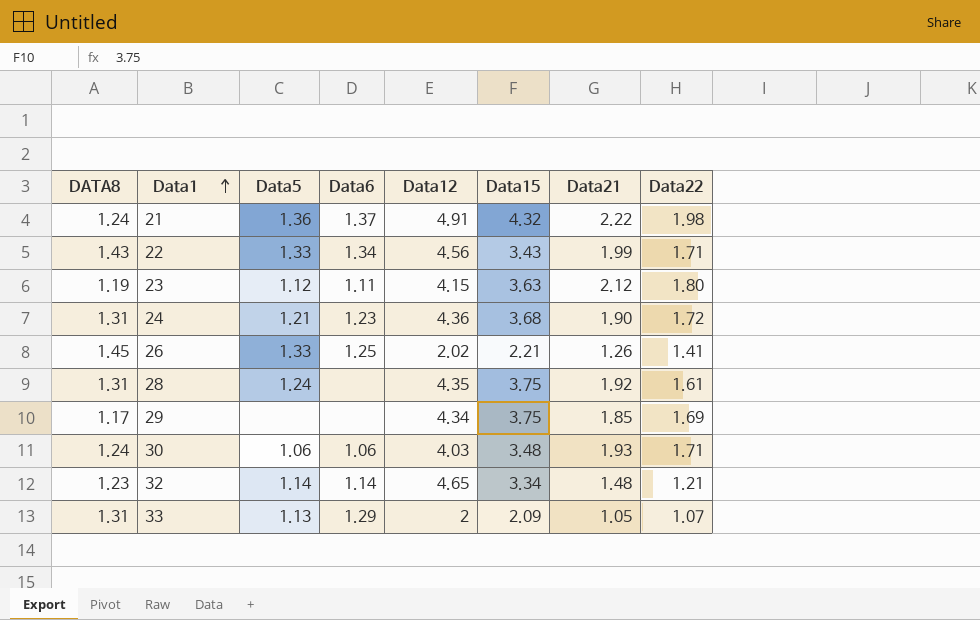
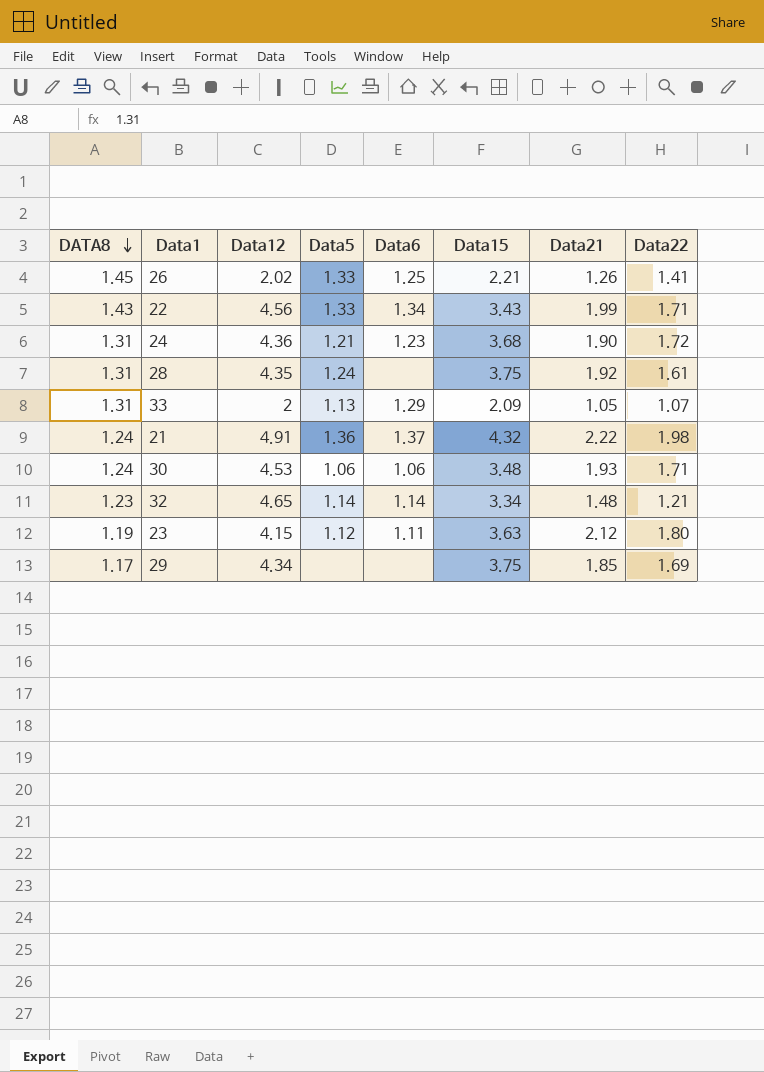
row order: Data1 ascending -> DATA8 descending
column Data12 | position: 5 -> 3
30 | Data12: 4.03 -> 4.53

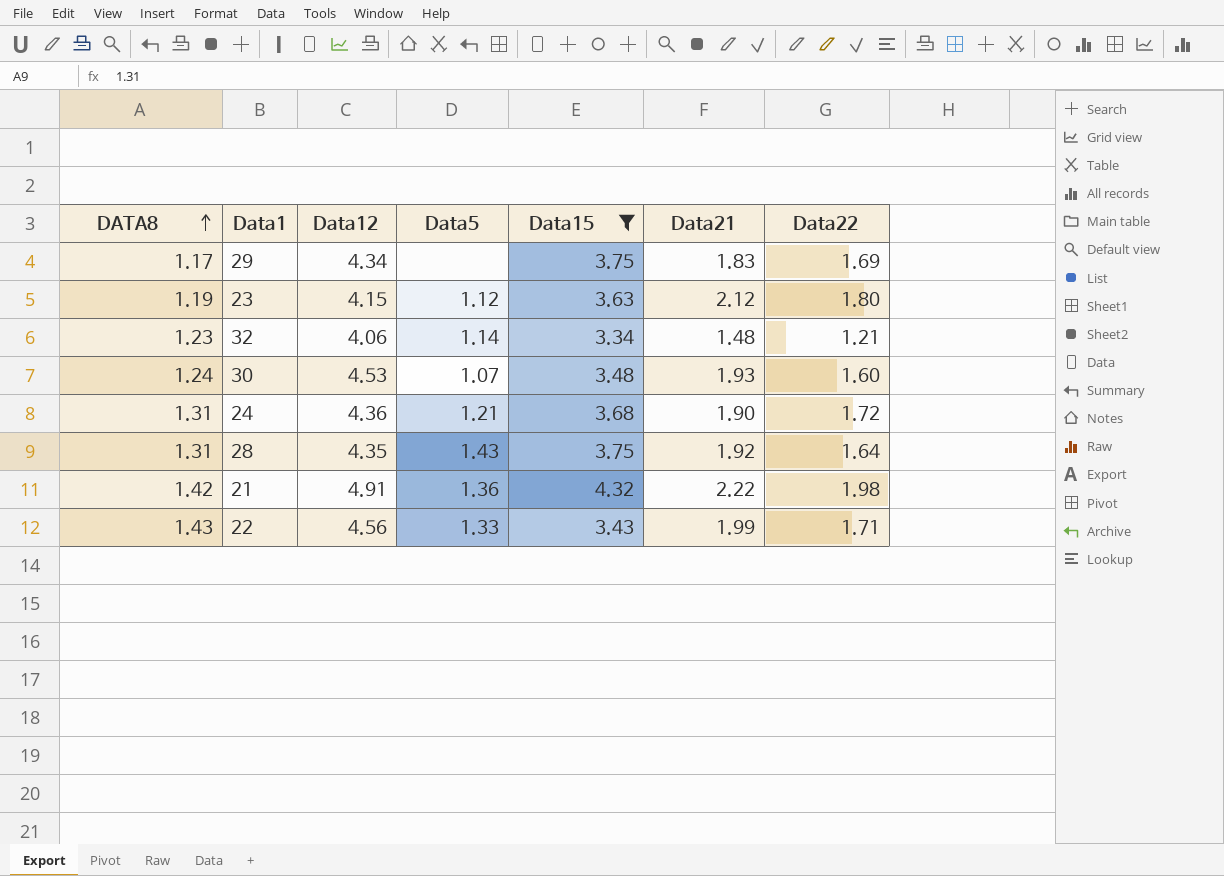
filter: none -> Data15 >= 3.34
row order: DATA8 descending -> DATA8 ascending
column Data6 | position: 5 -> none
29 | Data21: 1.85 -> 1.83
32 | Data12: 4.65 -> 4.06
30 | Data5: 1.06 -> 1.07
30 | Data22: 1.71 -> 1.60
28 | Data5: 1.24 -> 1.43
28 | Data22: 1.61 -> 1.64
21 | DATA8: 1.24 -> 1.42

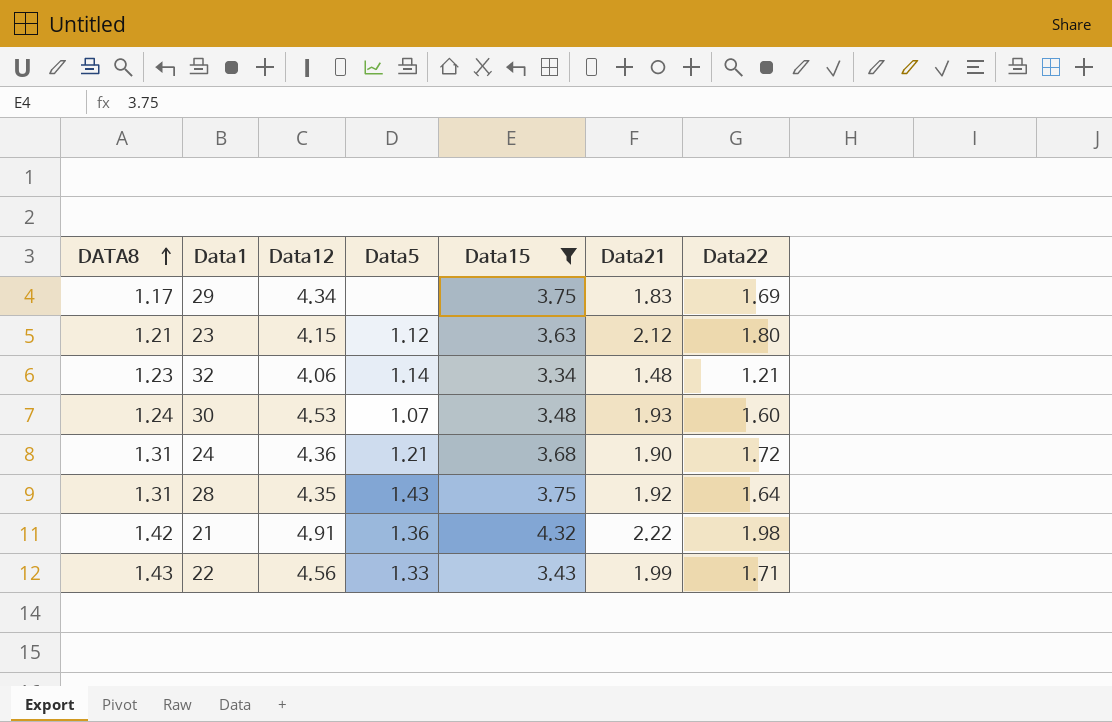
23 | DATA8: 1.19 -> 1.21

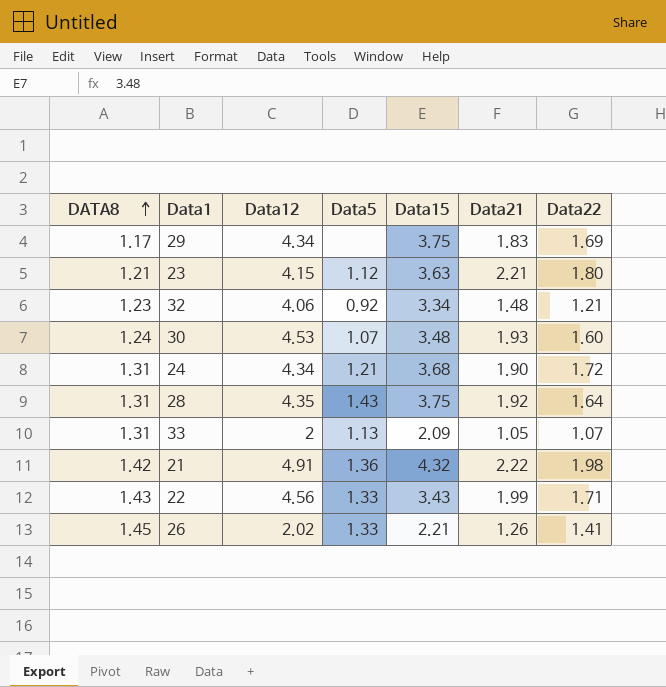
filter: Data15 >= 3.34 -> none
23 | Data21: 2.12 -> 2.21
32 | Data5: 1.14 -> 0.92
24 | Data12: 4.36 -> 4.34

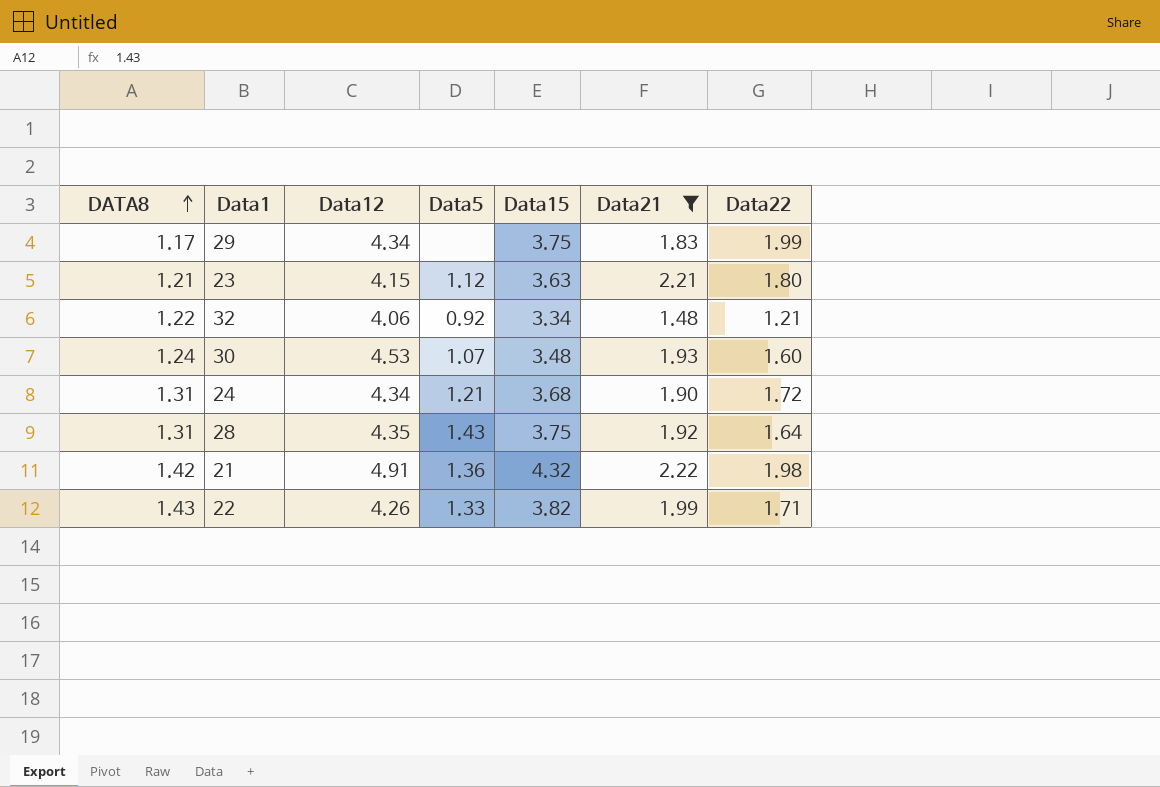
filter: none -> Data21 >= 1.48
29 | Data22: 1.69 -> 1.99
32 | DATA8: 1.23 -> 1.22
22 | Data12: 4.56 -> 4.26
22 | Data15: 3.43 -> 3.82

